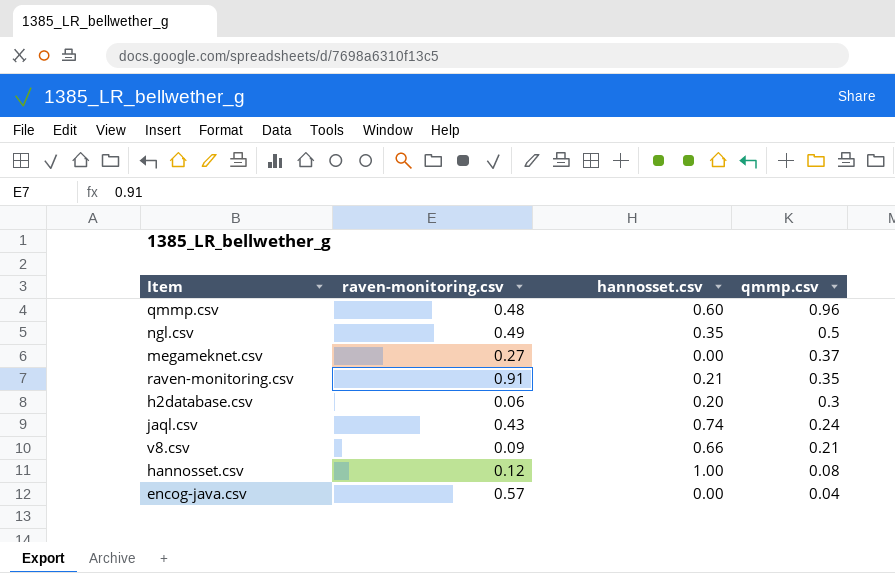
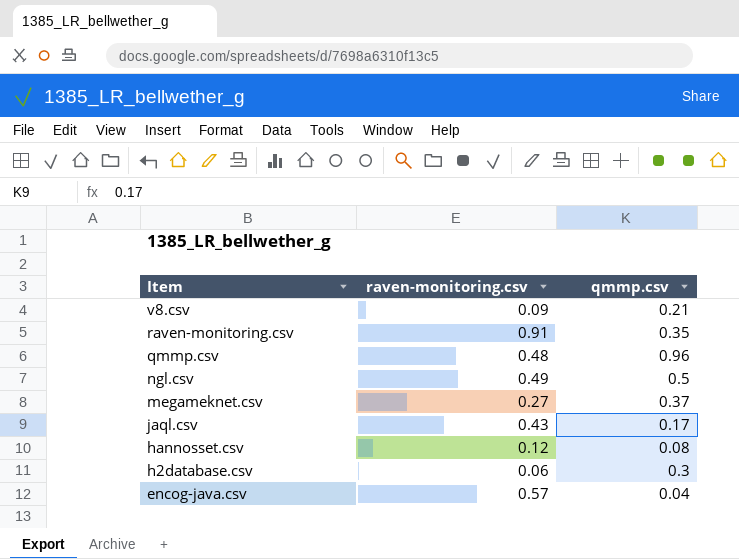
row order: qmmp.csv descending -> Item descending
column hannosset.csv | position: 3 -> none
jaql.csv | qmmp.csv: 0.24 -> 0.17

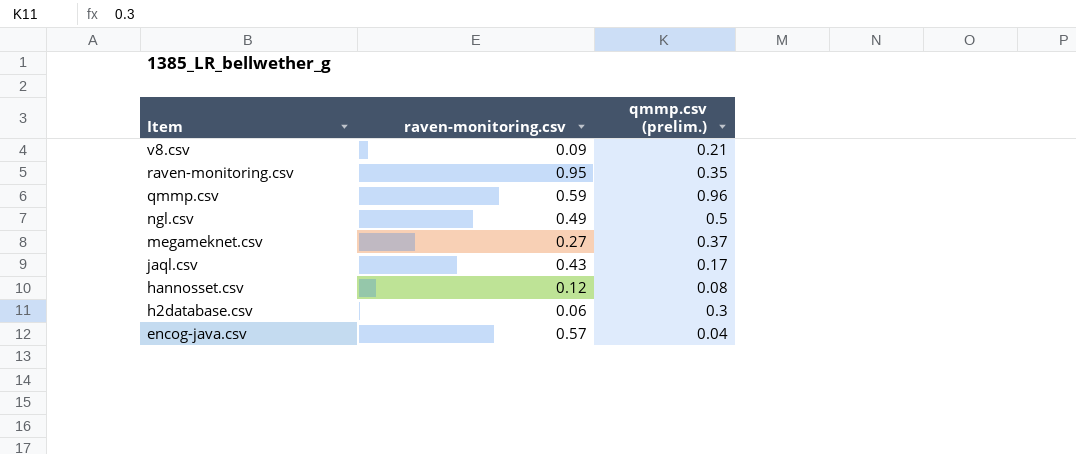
column name: qmmp.csv -> qmmp.csv (prelim.)
raven-monitoring.csv | raven-monitoring.csv: 0.91 -> 0.95
qmmp.csv | raven-monitoring.csv: 0.48 -> 0.59

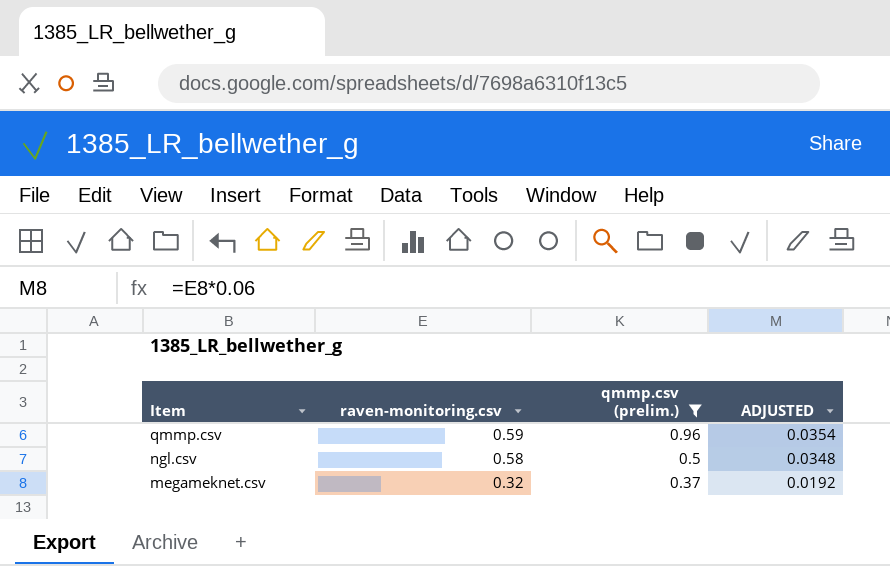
filter: none -> qmmp.csv (prelim.) >= 0.37
column ADJUSTED | formula: none -> [raven-monitoring.csv] * 0.06
ngl.csv | raven-monitoring.csv: 0.49 -> 0.58
megameknet.csv | raven-monitoring.csv: 0.27 -> 0.32

